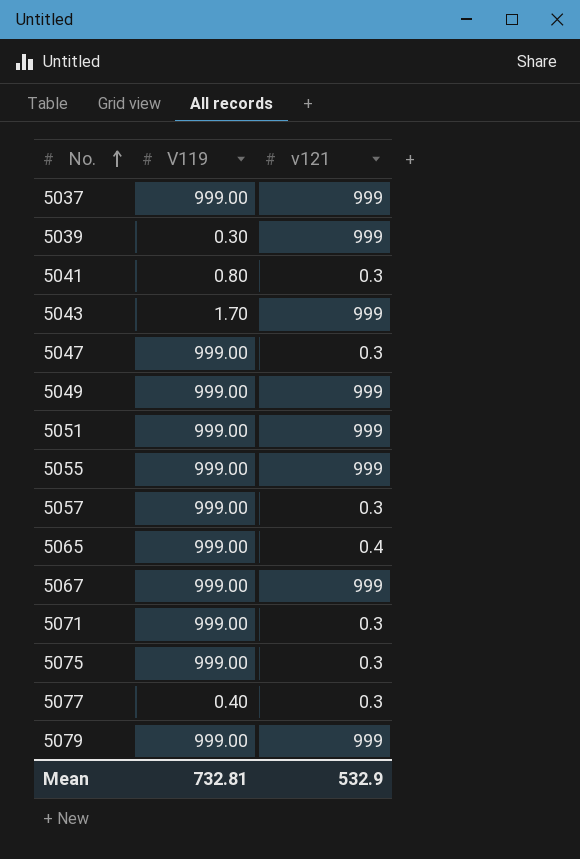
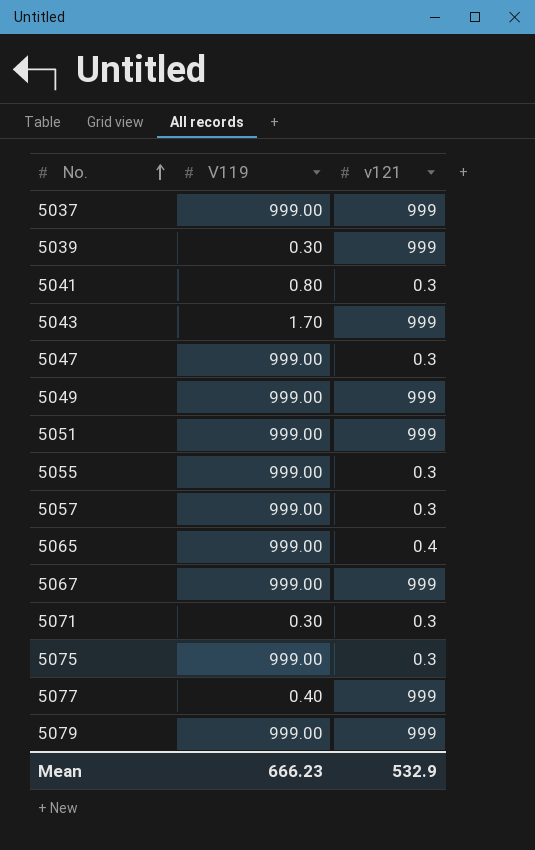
5055 | v121: 999 -> 0.3
5071 | V119: 999.00 -> 0.30
5077 | v121: 0.3 -> 999
Mean | V119: 732.81 -> 666.23

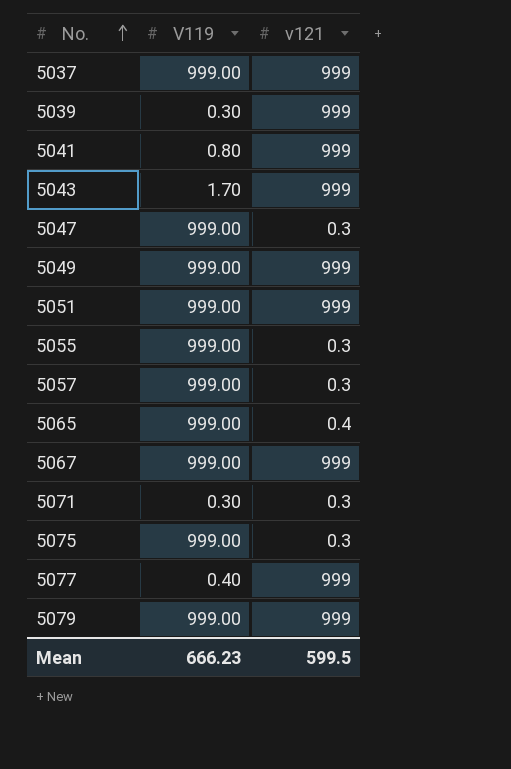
5041 | v121: 0.3 -> 999
Mean | v121: 532.9 -> 599.5

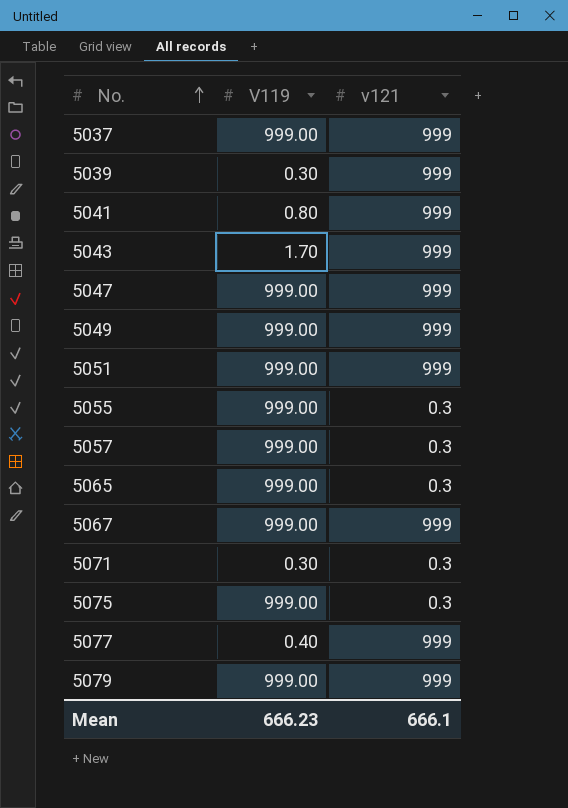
5047 | v121: 0.3 -> 999
5065 | v121: 0.4 -> 0.3
Mean | v121: 599.5 -> 666.1

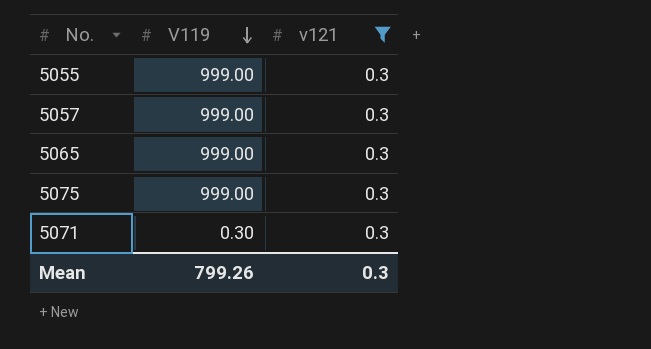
filter: none -> v121 = 0.3
row order: No. ascending -> V119 descending
Mean | V119: 666.23 -> 799.26
Mean | v121: 666.1 -> 0.3

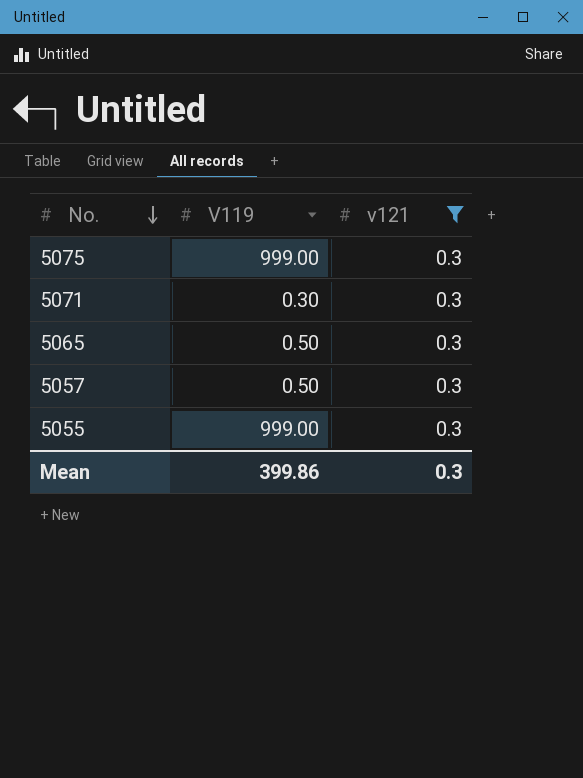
row order: V119 descending -> No. descending
5065 | V119: 999.00 -> 0.50
5057 | V119: 999.00 -> 0.50
Mean | V119: 799.26 -> 399.86

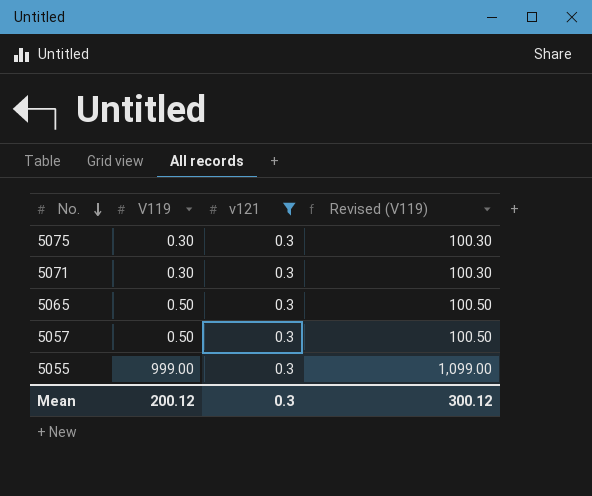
column Revised (V119) | formula: none -> [V119] + 100
5075 | V119: 999.00 -> 0.30
Mean | V119: 399.86 -> 200.12

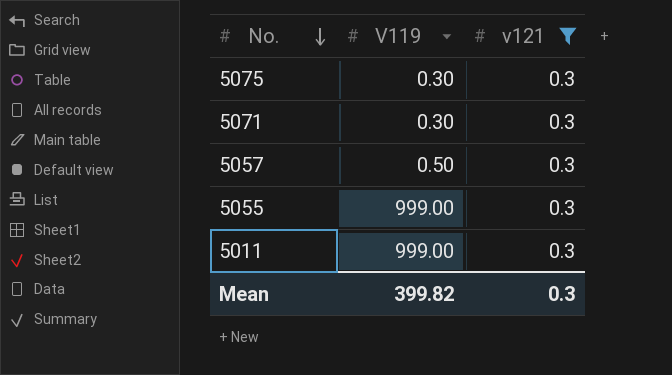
column Revised (V119) | formula: [V119] + 100 -> none
row 5065: 0.50 | 0.3 | 100.50 -> none
row 5011: none -> 999.00 | 0.3
Mean | V119: 200.12 -> 399.82

